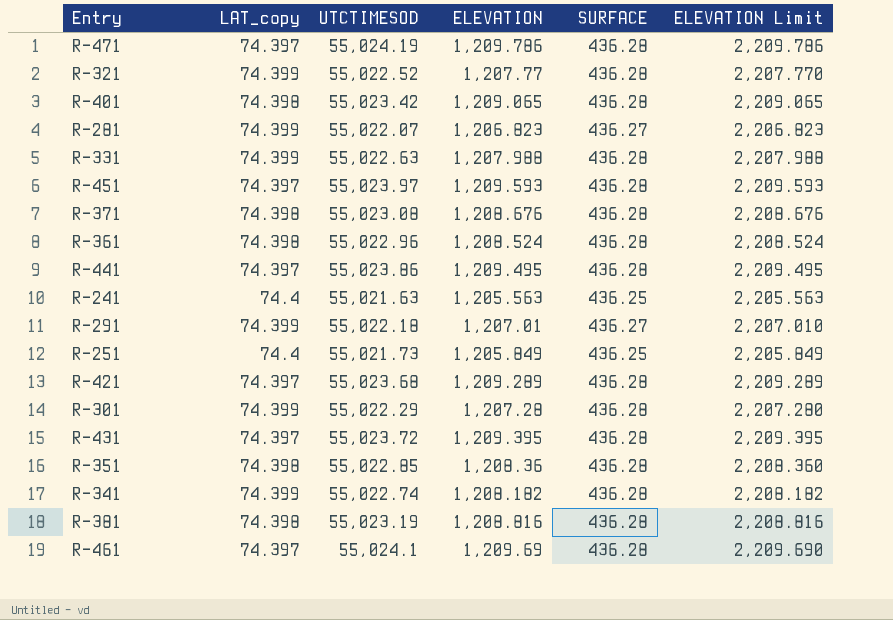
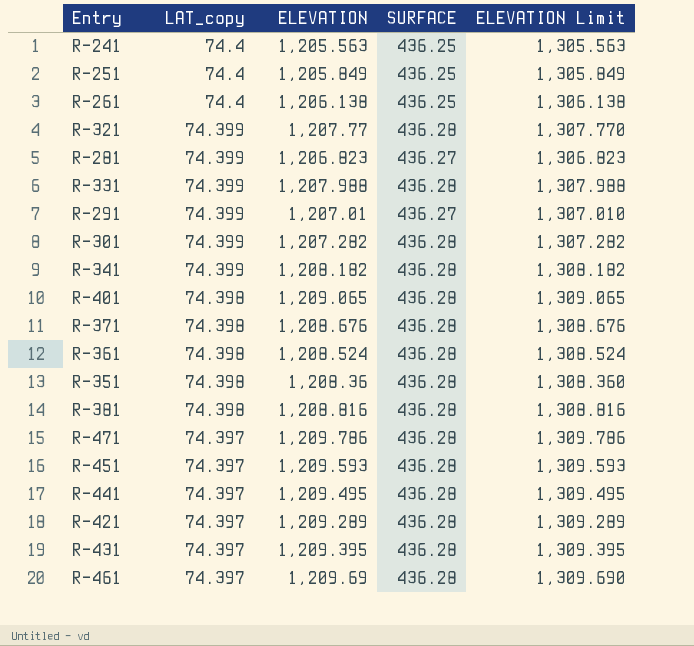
row order: none -> LAT_copy descending
column UTCTIMESOD | position: 3 -> none
column ELEVATION Limit | formula: [ELEVATION] + 1000 -> [ELEVATION] + 100
row R-261: none -> 74.4 | 1,206.138 | 436.25 | 1,306.138
R-301 | ELEVATION: 1,207.28 -> 1,207.282

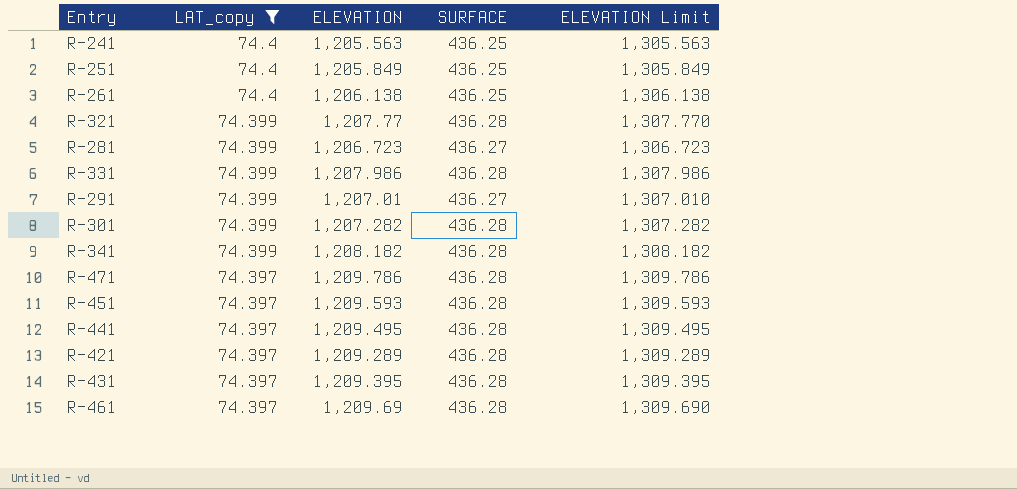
filter: none -> LAT_copy != 74.398
R-281 | ELEVATION: 1,206.823 -> 1,206.723
R-281 | ELEVATION Limit: 1,306.823 -> 1,306.723
R-331 | ELEVATION: 1,207.988 -> 1,207.986
R-331 | ELEVATION Limit: 1,307.988 -> 1,307.986

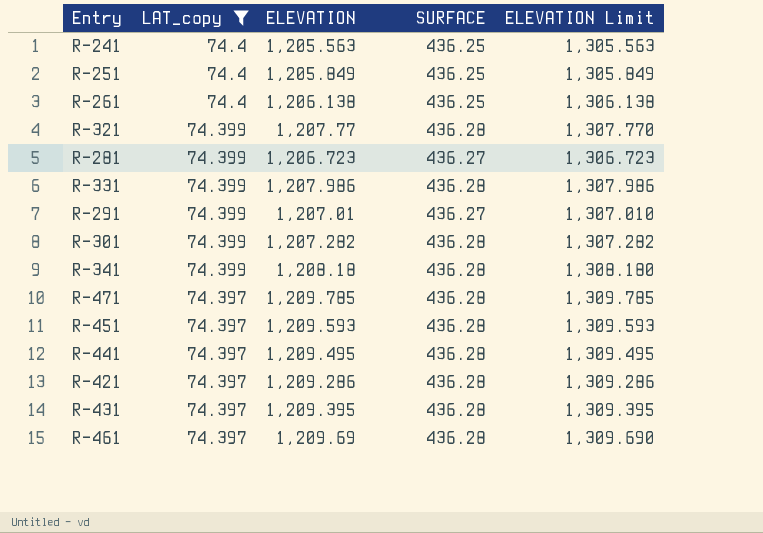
R-341 | ELEVATION: 1,208.182 -> 1,208.18
R-341 | ELEVATION Limit: 1,308.182 -> 1,308.180
R-471 | ELEVATION: 1,209.786 -> 1,209.785
R-471 | ELEVATION Limit: 1,309.786 -> 1,309.785
R-421 | ELEVATION: 1,209.289 -> 1,209.286
R-421 | ELEVATION Limit: 1,309.289 -> 1,309.286

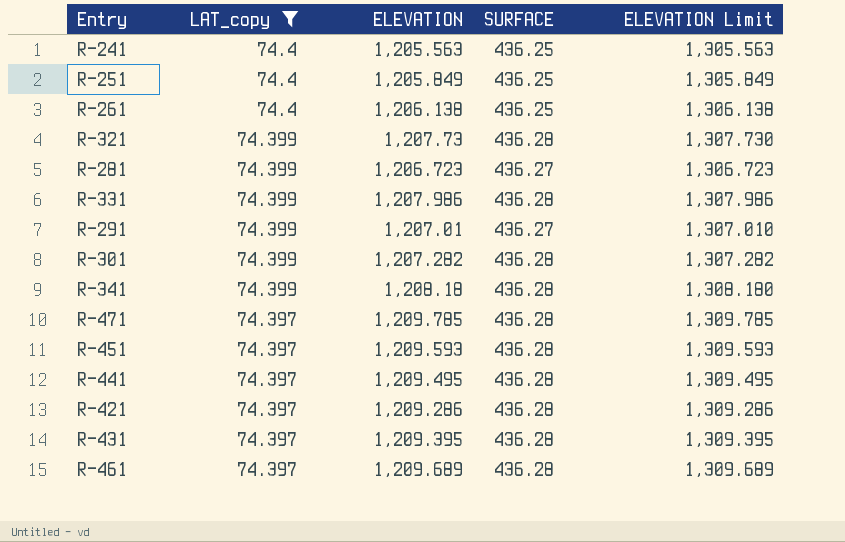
R-321 | ELEVATION: 1,207.77 -> 1,207.73
R-321 | ELEVATION Limit: 1,307.770 -> 1,307.730
R-461 | ELEVATION: 1,209.69 -> 1,209.689
R-461 | ELEVATION Limit: 1,309.690 -> 1,309.689

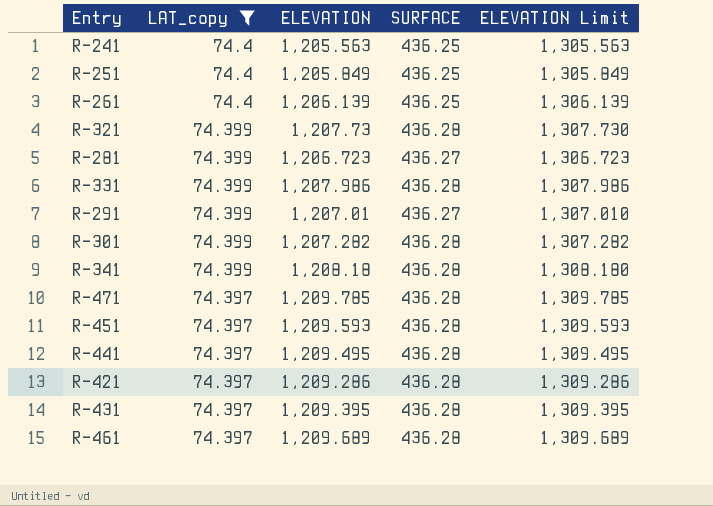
R-261 | ELEVATION: 1,206.138 -> 1,206.139
R-261 | ELEVATION Limit: 1,306.138 -> 1,306.139

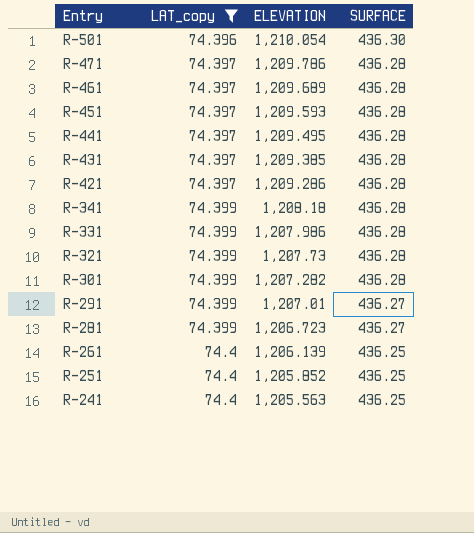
row order: LAT_copy descending -> Entry descending
column ELEVATION Limit | formula: [ELEVATION] + 100 -> none
row R-501: none -> 74.396 | 1,210.054 | 436.30
R-471 | ELEVATION: 1,209.785 -> 1,209.786
R-431 | ELEVATION: 1,209.395 -> 1,209.385
R-251 | ELEVATION: 1,205.849 -> 1,205.852

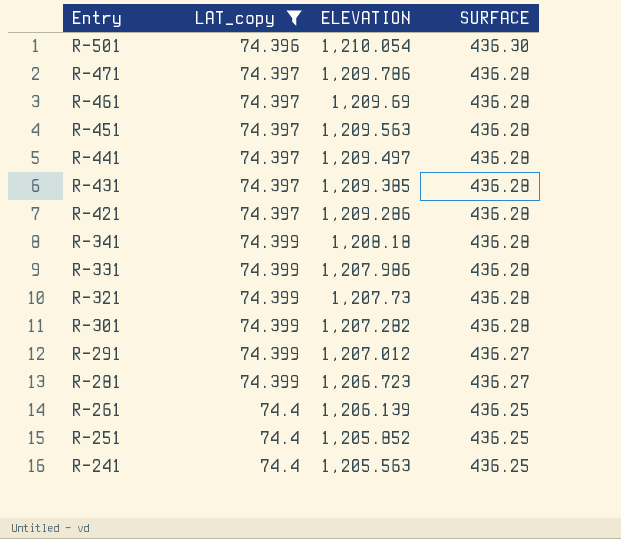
R-461 | ELEVATION: 1,209.689 -> 1,209.69
R-451 | ELEVATION: 1,209.593 -> 1,209.563
R-441 | ELEVATION: 1,209.495 -> 1,209.497
R-291 | ELEVATION: 1,207.01 -> 1,207.012

